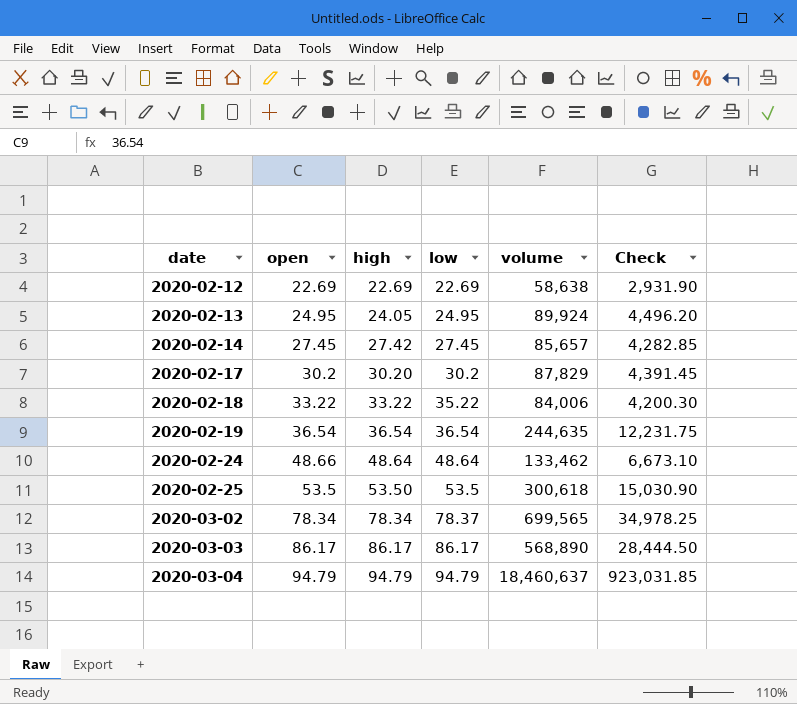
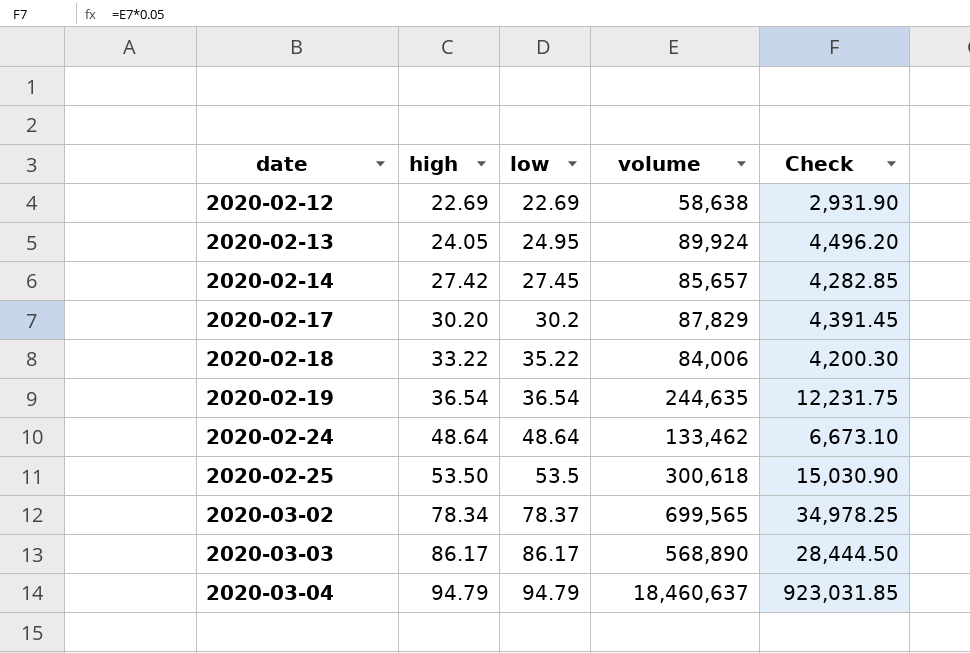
column open | position: 2 -> none

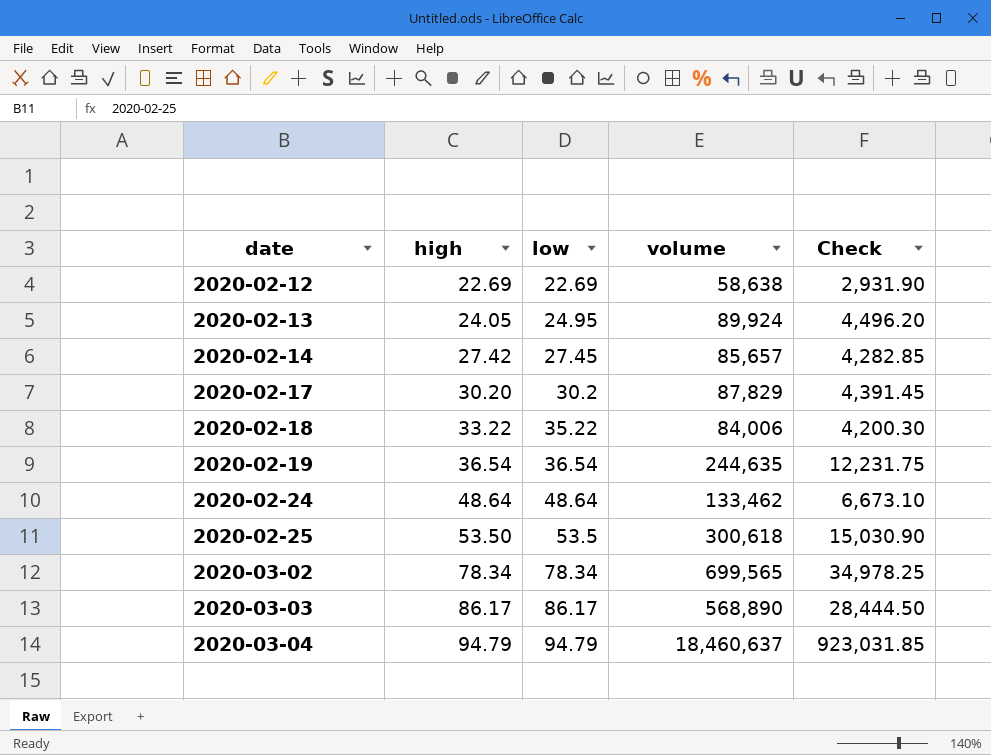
2020-03-02 | low: 78.37 -> 78.34

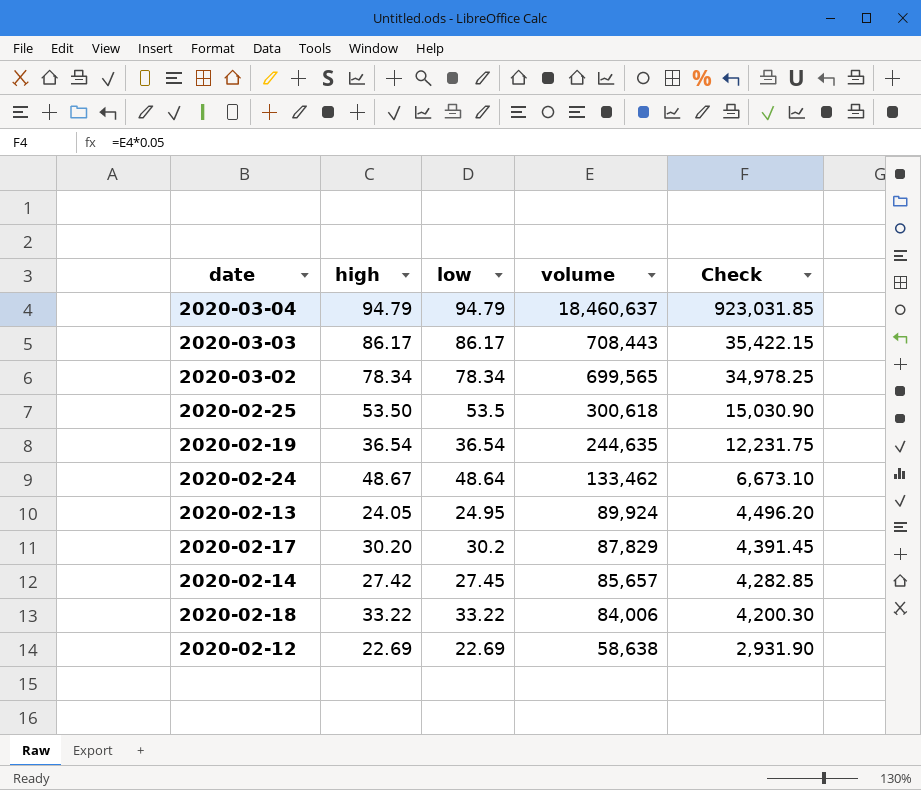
row order: date ascending -> volume descending
2020-03-03 | volume: 568,890 -> 708,443
2020-03-03 | Check: 28,444.50 -> 35,422.15
2020-02-24 | high: 48.64 -> 48.67
2020-02-18 | low: 35.22 -> 33.22

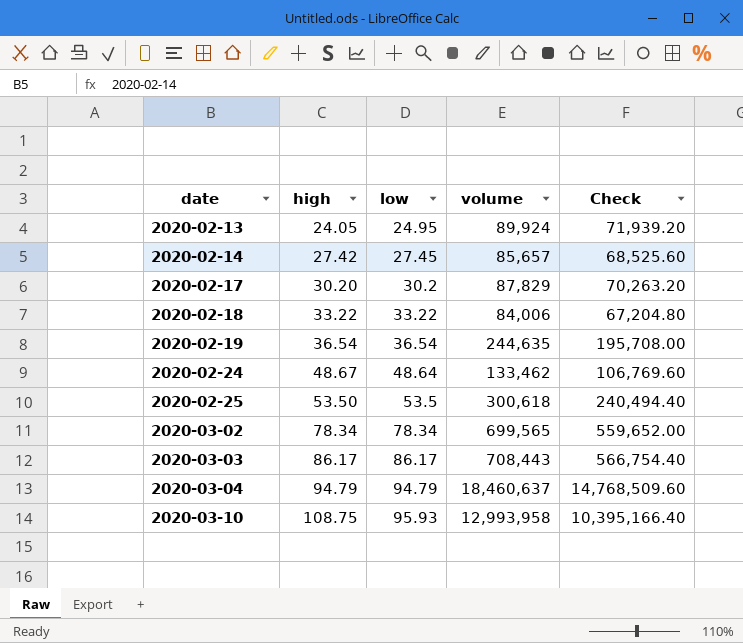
row order: volume descending -> date ascending
column Check | formula: [volume] * 0.05 -> [volume] * 0.8
row 2020-02-12: 22.69 | 22.69 | 58,638 | 2,931.90 -> none
row 2020-03-10: none -> 108.75 | 95.93 | 12,993,958 | 10,395,166.40

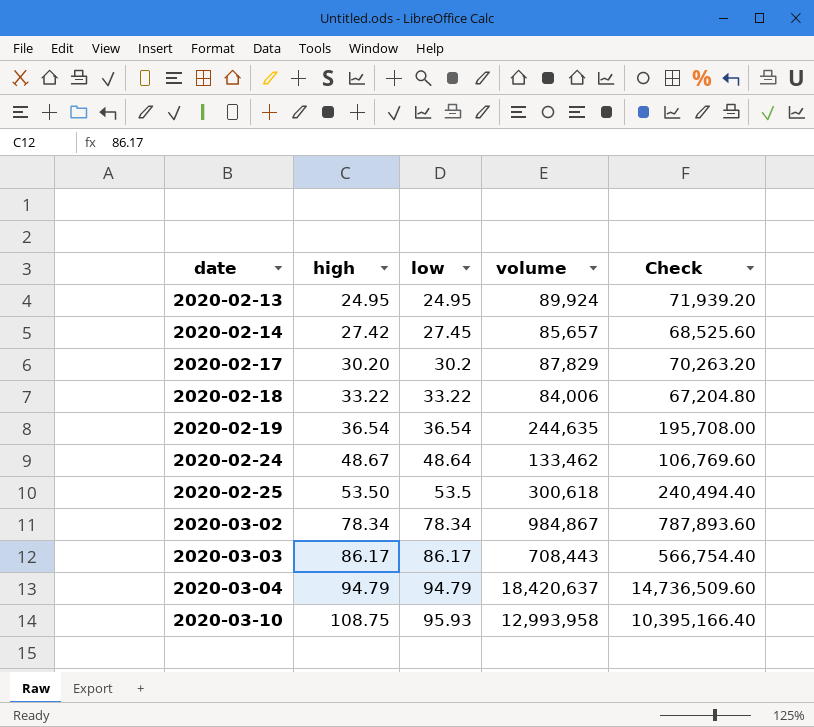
2020-02-13 | high: 24.05 -> 24.95
2020-03-02 | volume: 699,565 -> 984,867
2020-03-02 | Check: 559,652.00 -> 787,893.60
2020-03-04 | volume: 18,460,637 -> 18,420,637
2020-03-04 | Check: 14,768,509.60 -> 14,736,509.60

